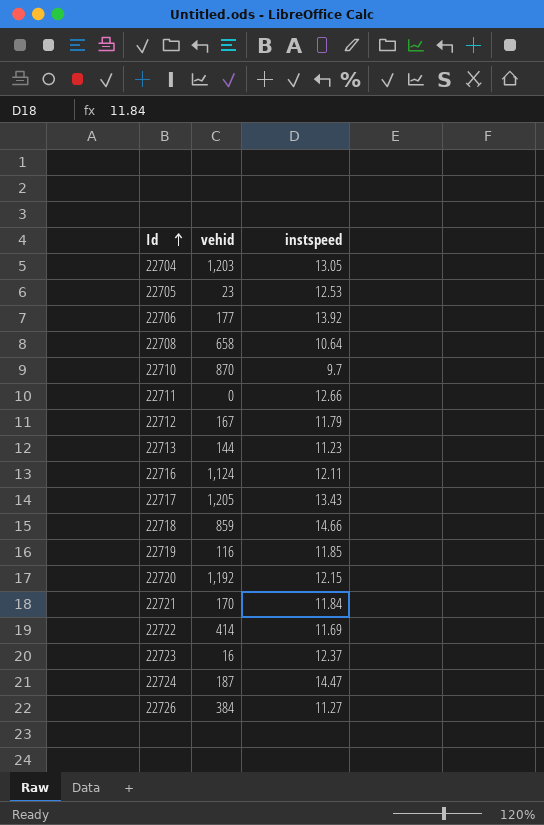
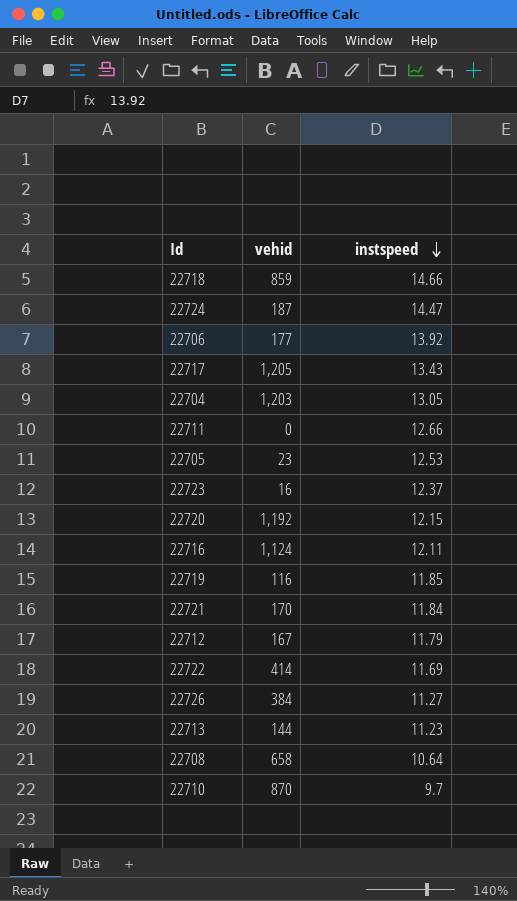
row order: Id ascending -> instspeed descending

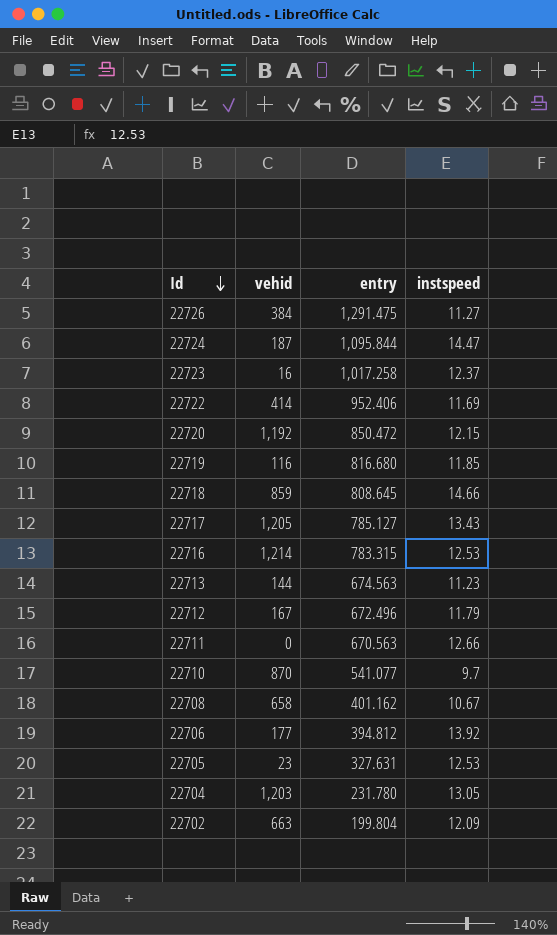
row order: instspeed descending -> Id descending
column entry | position: none -> 3
row 22721: 170 | 11.84 -> none
22716 | vehid: 1,124 -> 1,214
22716 | instspeed: 12.11 -> 12.53
22708 | instspeed: 10.64 -> 10.67
row 22702: none -> 663 | 199.804 | 12.09

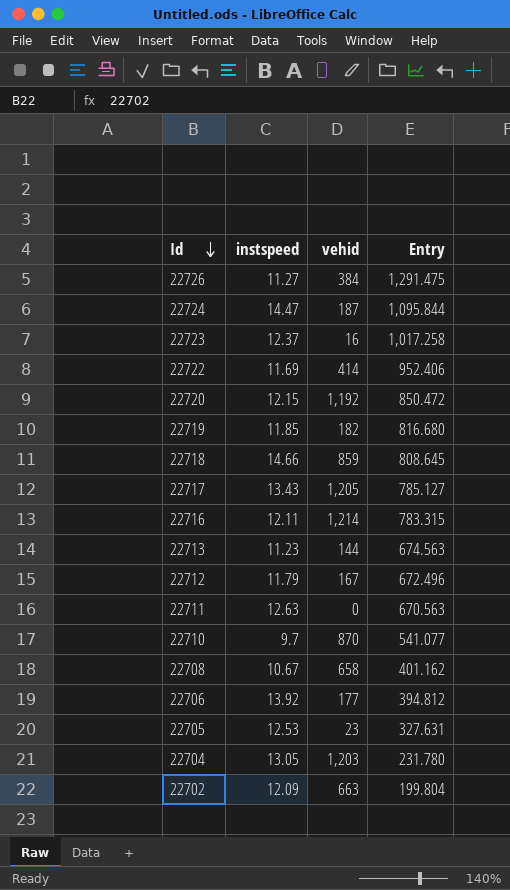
column instspeed | position: 4 -> 2
column name: entry -> Entry
22719 | vehid: 116 -> 182
22716 | instspeed: 12.53 -> 12.11
22711 | instspeed: 12.66 -> 12.63

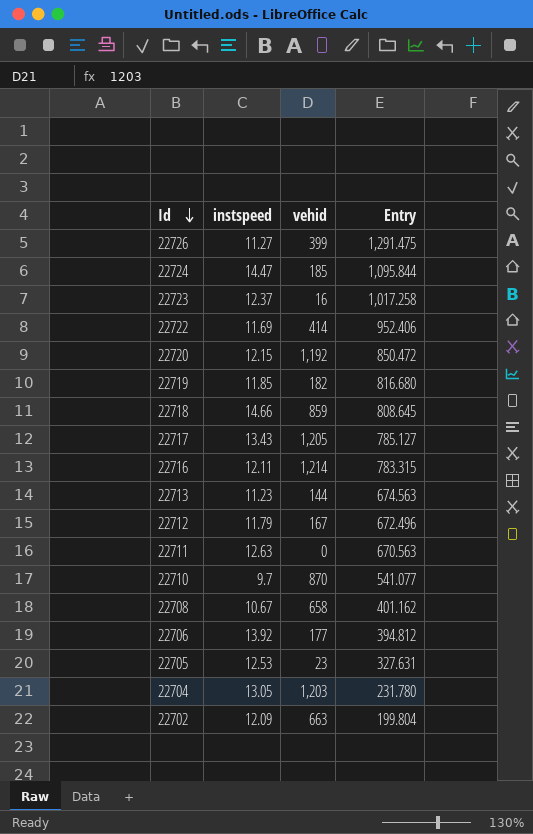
22726 | vehid: 384 -> 399
22724 | vehid: 187 -> 185

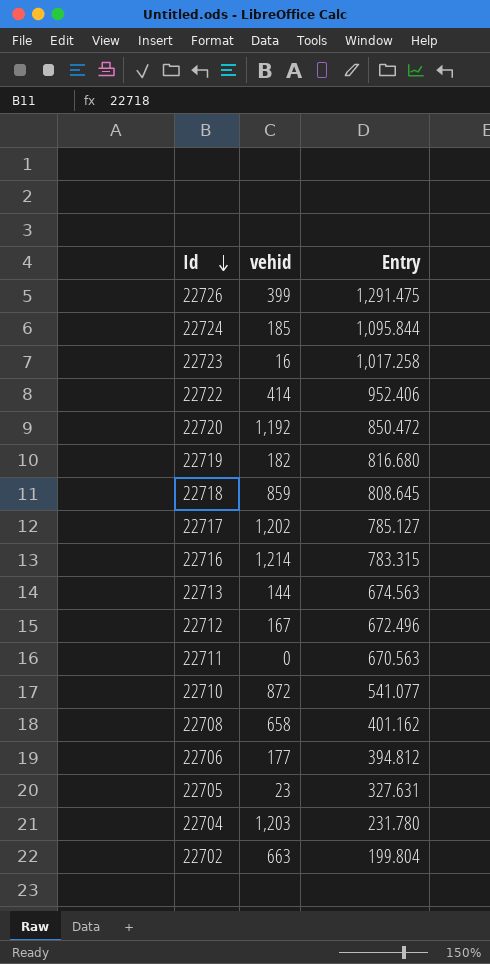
column instspeed | position: 2 -> none
22717 | vehid: 1,205 -> 1,202
22710 | vehid: 870 -> 872

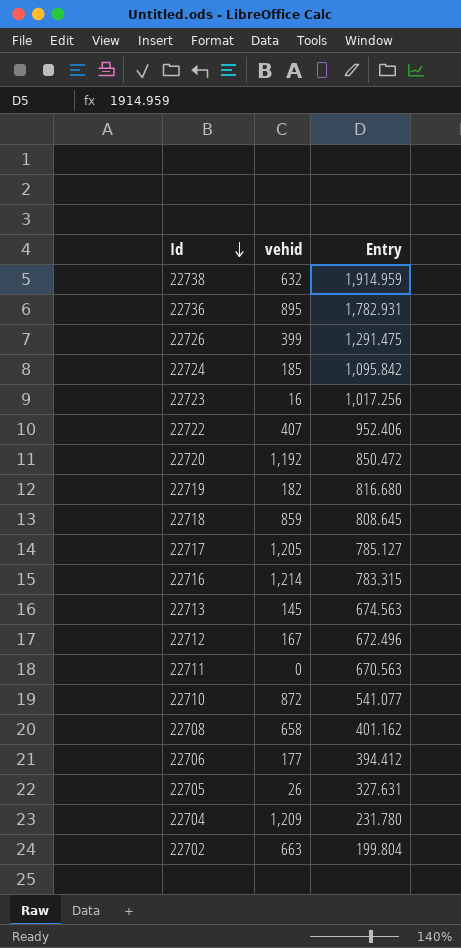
row 22738: none -> 632 | 1,914.959
row 22736: none -> 895 | 1,782.931
22724 | Entry: 1,095.844 -> 1,095.842
22723 | Entry: 1,017.258 -> 1,017.256
22722 | vehid: 414 -> 407
22717 | vehid: 1,202 -> 1,205
22713 | vehid: 144 -> 145
22706 | Entry: 394.812 -> 394.412
22705 | vehid: 23 -> 26
22704 | vehid: 1,203 -> 1,209

